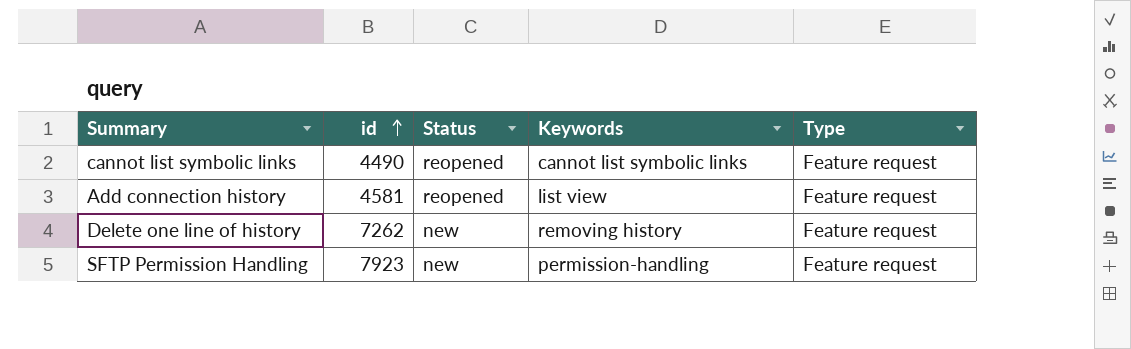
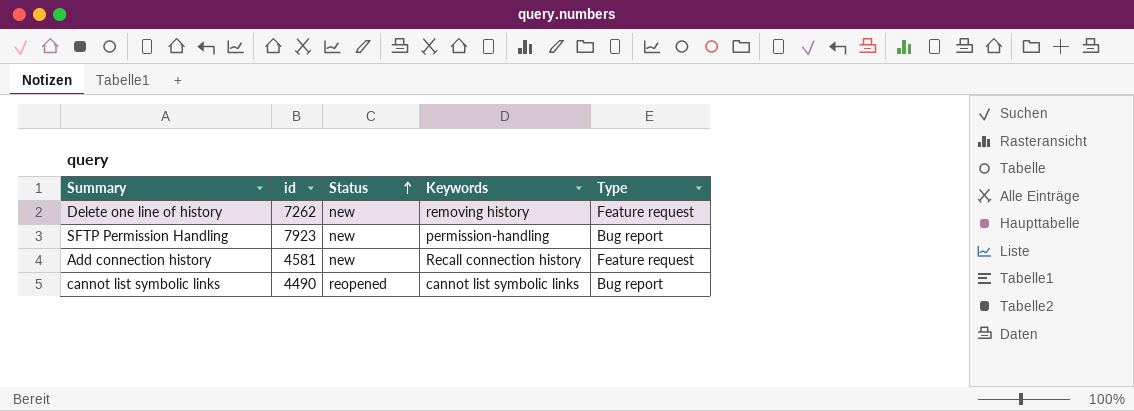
row order: id ascending -> Status ascending
SFTP Permission Handling | Type: Feature request -> Bug report
Add connection history | Status: reopened -> new
Add connection history | Keywords: list view -> Recall connection history
cannot list symbolic links | Type: Feature request -> Bug report

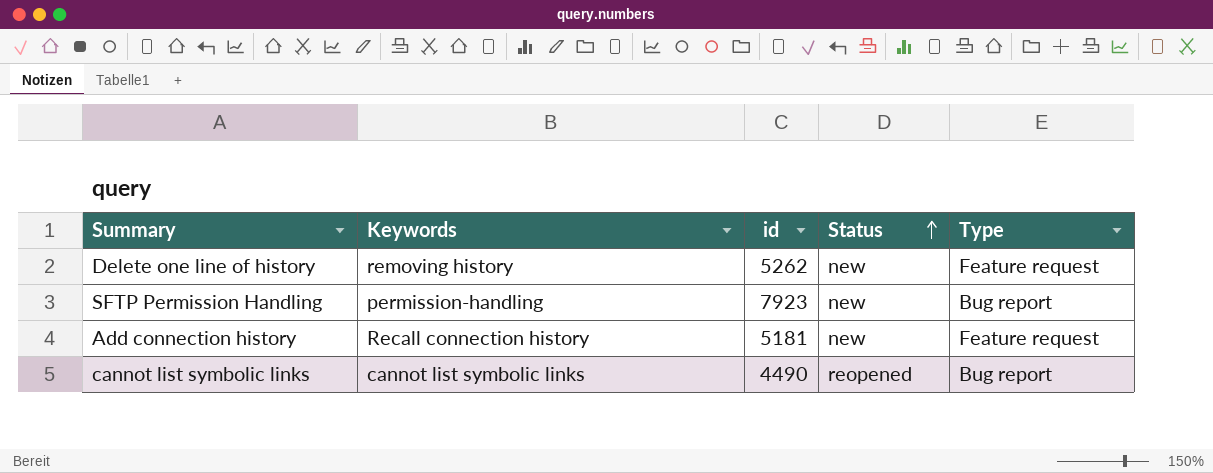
column Keywords | position: 4 -> 2
Delete one line of history | id: 7262 -> 5262
Add connection history | id: 4581 -> 5181

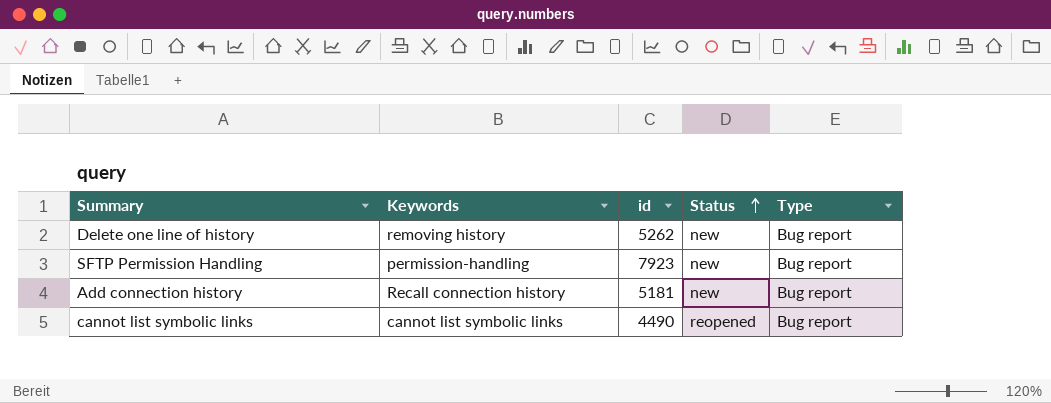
Delete one line of history | Type: Feature request -> Bug report
Add connection history | Type: Feature request -> Bug report

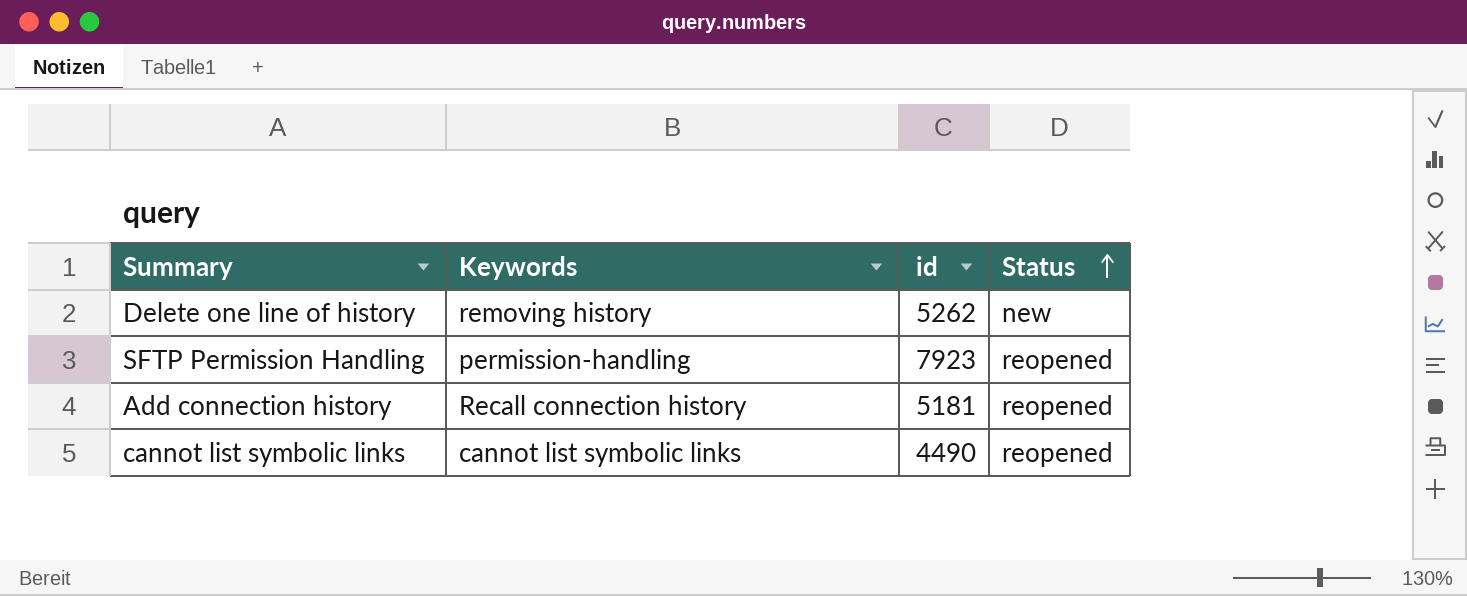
column Type | position: 5 -> none
SFTP Permission Handling | Status: new -> reopened
Add connection history | Status: new -> reopened

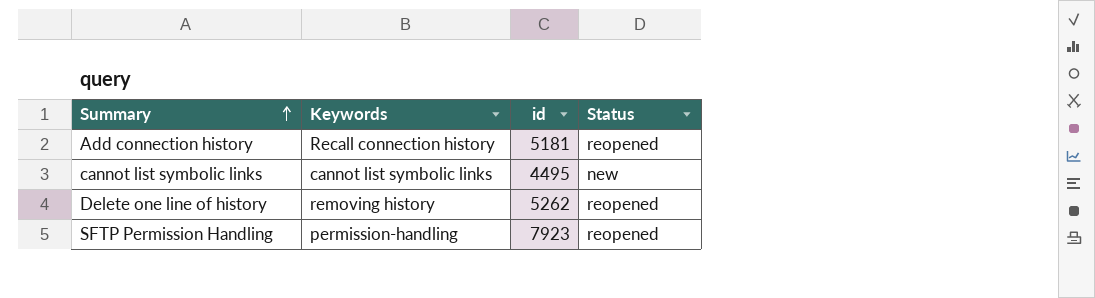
row order: Status ascending -> Summary ascending
cannot list symbolic links | id: 4490 -> 4495
cannot list symbolic links | Status: reopened -> new
Delete one line of history | Status: new -> reopened

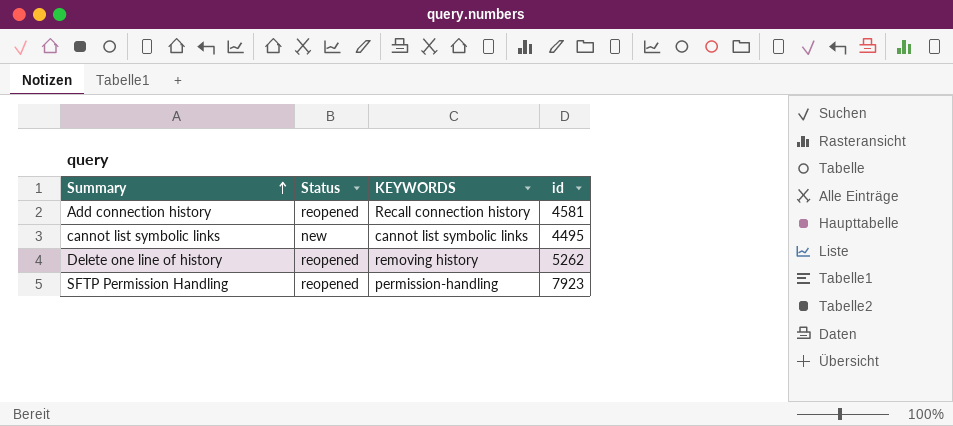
column Status | position: 4 -> 2
column name: Keywords -> KEYWORDS
Add connection history | id: 5181 -> 4581

